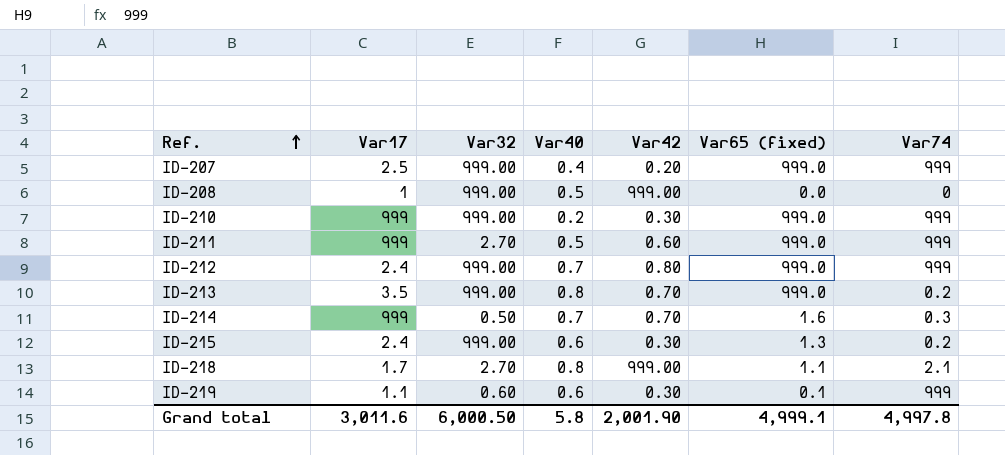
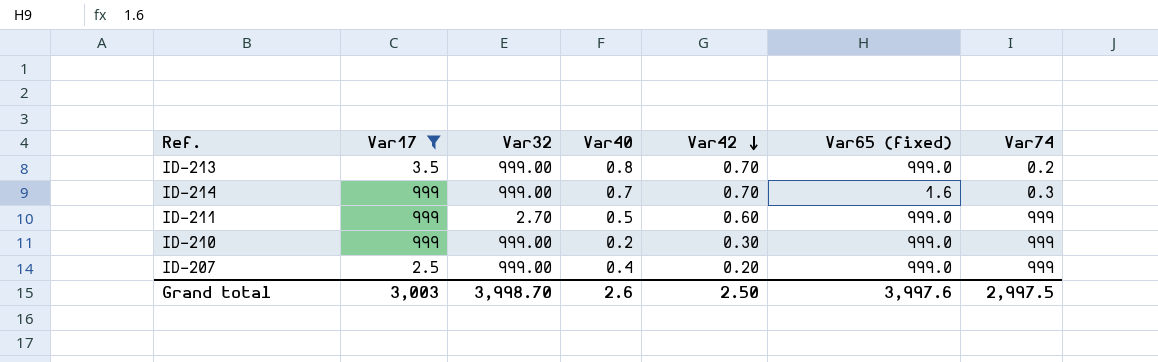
filter: none -> Var17 >= 2.5
row order: Ref. ascending -> Var42 descending
ID-214 | Var32: 0.50 -> 999.00
Grand total | Var17: 3,011.6 -> 3,003
Grand total | Var32: 6,000.50 -> 3,998.70
Grand total | Var40: 5.8 -> 2.6
Grand total | Var42: 2,001.90 -> 2.50
Grand total | Var65 (fixed): 4,999.1 -> 3,997.6
Grand total | Var74: 4,997.8 -> 2,997.5

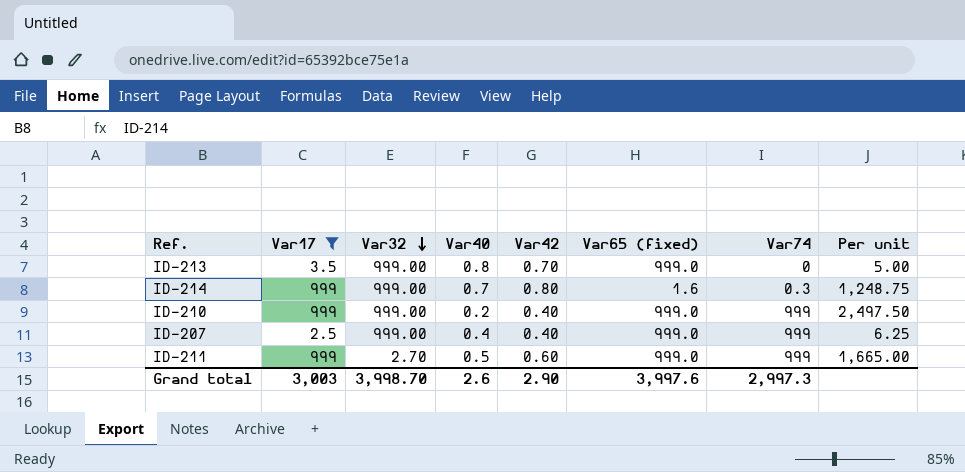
row order: Var42 descending -> Var32 descending
column Per unit | formula: none -> [Var17] / [Var42]
ID-213 | Var74: 0.2 -> 0
ID-214 | Var42: 0.70 -> 0.80
ID-210 | Var42: 0.30 -> 0.40
ID-207 | Var42: 0.20 -> 0.40
Grand total | Var42: 2.50 -> 2.90
Grand total | Var74: 2,997.5 -> 2,997.3

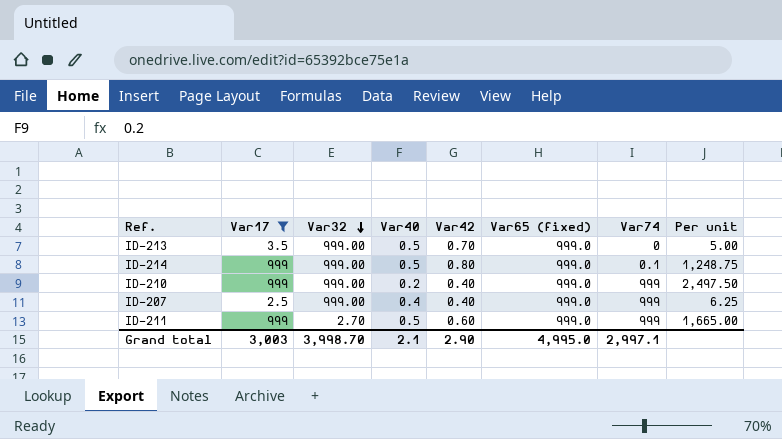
ID-213 | Var40: 0.8 -> 0.5
ID-214 | Var40: 0.7 -> 0.5
ID-214 | Var65 (fixed): 1.6 -> 999.0
ID-214 | Var74: 0.3 -> 0.1
Grand total | Var40: 2.6 -> 2.1
Grand total | Var65 (fixed): 3,997.6 -> 4,995.0
Grand total | Var74: 2,997.3 -> 2,997.1

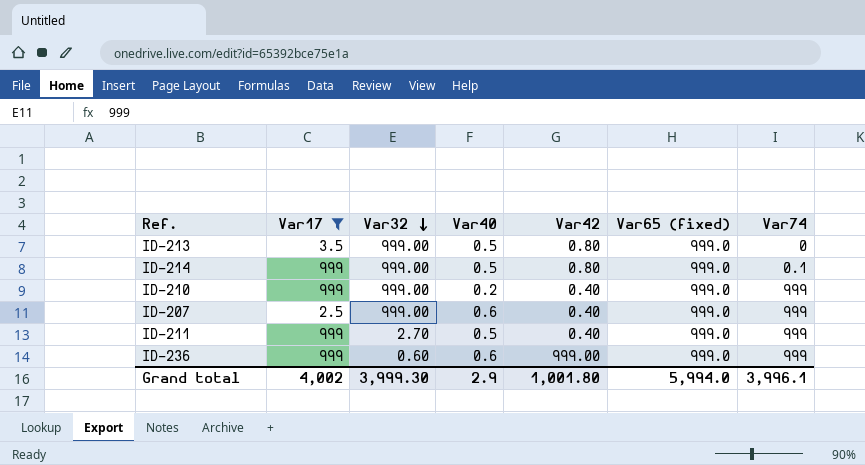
column Per unit | formula: [Var17] / [Var42] -> none
ID-213 | Var42: 0.70 -> 0.80
ID-207 | Var40: 0.4 -> 0.6
ID-211 | Var42: 0.60 -> 0.40
row ID-236: none -> 999 | 0.60 | 0.6 | 999.00 | 999.0 | 999
Grand total | Var17: 3,003 -> 4,002
Grand total | Var32: 3,998.70 -> 3,999.30
Grand total | Var40: 2.1 -> 2.9
Grand total | Var42: 2.90 -> 1,001.80
Grand total | Var65 (fixed): 4,995.0 -> 5,994.0
Grand total | Var74: 2,997.1 -> 3,996.1

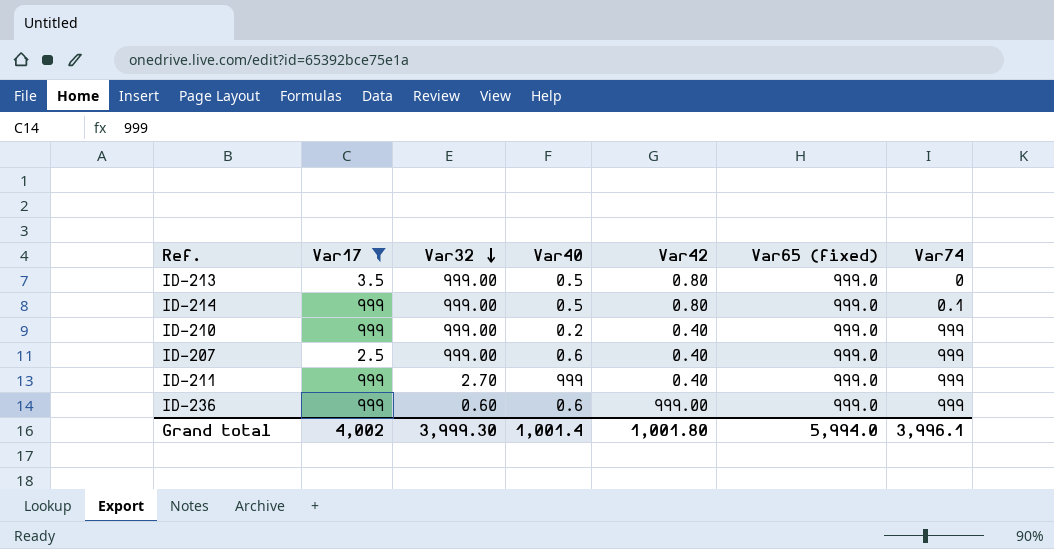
ID-211 | Var40: 0.5 -> 999
Grand total | Var40: 2.9 -> 1,001.4

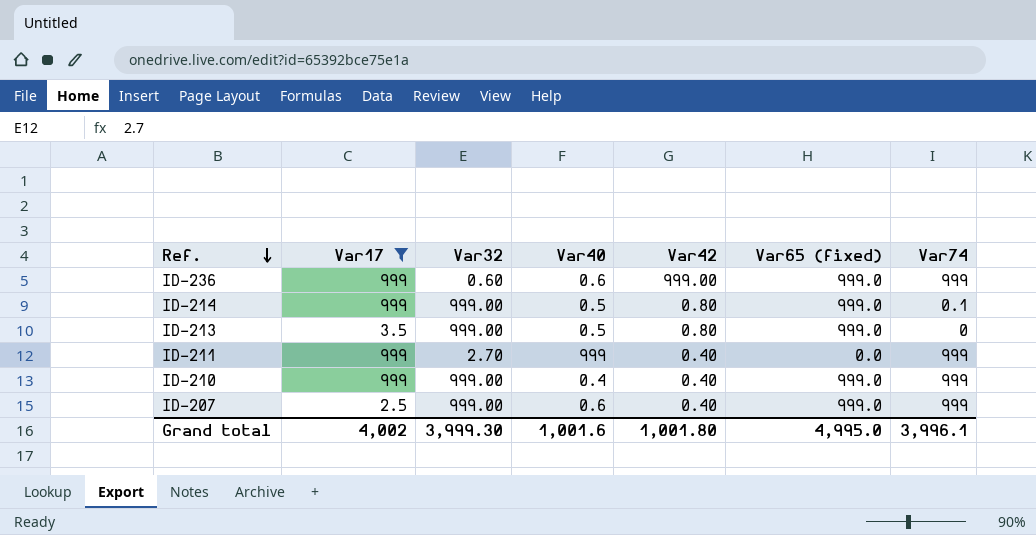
row order: Var32 descending -> Ref. descending
ID-211 | Var65 (fixed): 999.0 -> 0.0
ID-210 | Var40: 0.2 -> 0.4
Grand total | Var40: 1,001.4 -> 1,001.6
Grand total | Var65 (fixed): 5,994.0 -> 4,995.0

